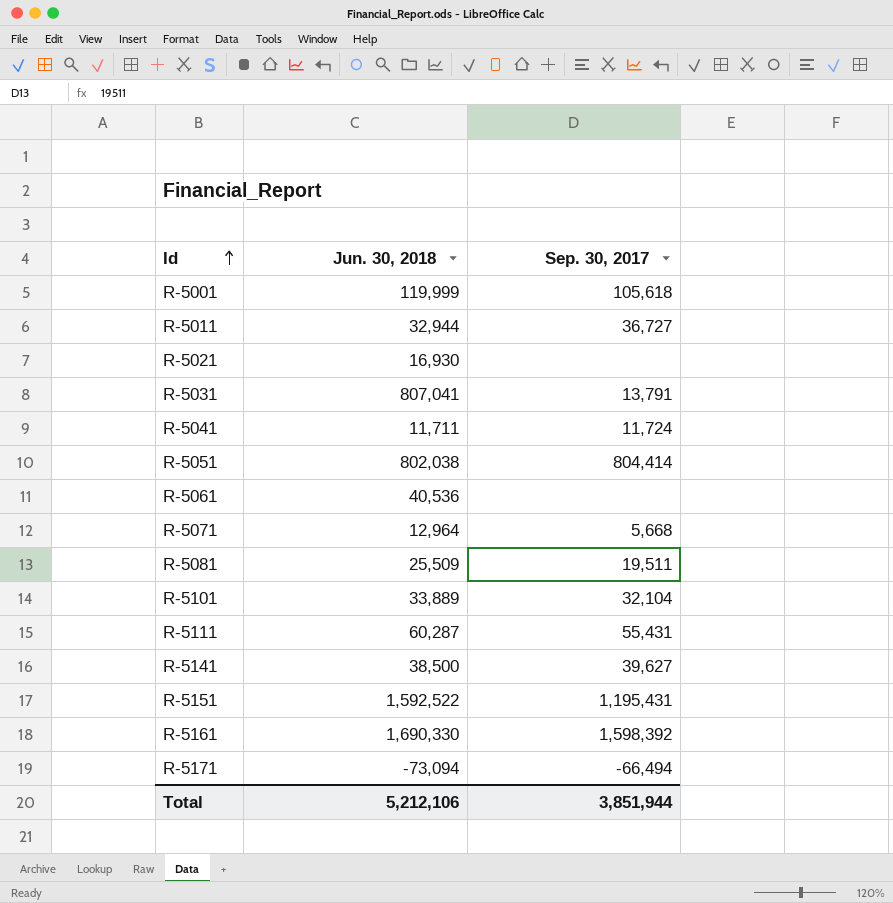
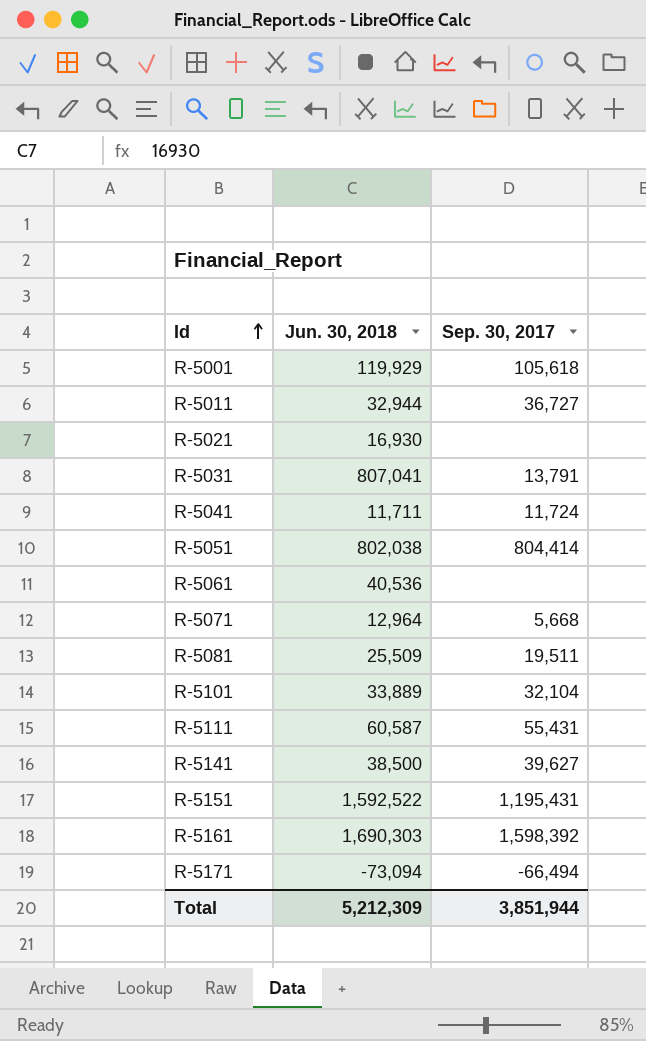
R-5001 | Jun. 30, 2018: 119,999 -> 119,929
R-5111 | Jun. 30, 2018: 60,287 -> 60,587
R-5161 | Jun. 30, 2018: 1,690,330 -> 1,690,303
Total | Jun. 30, 2018: 5,212,106 -> 5,212,309

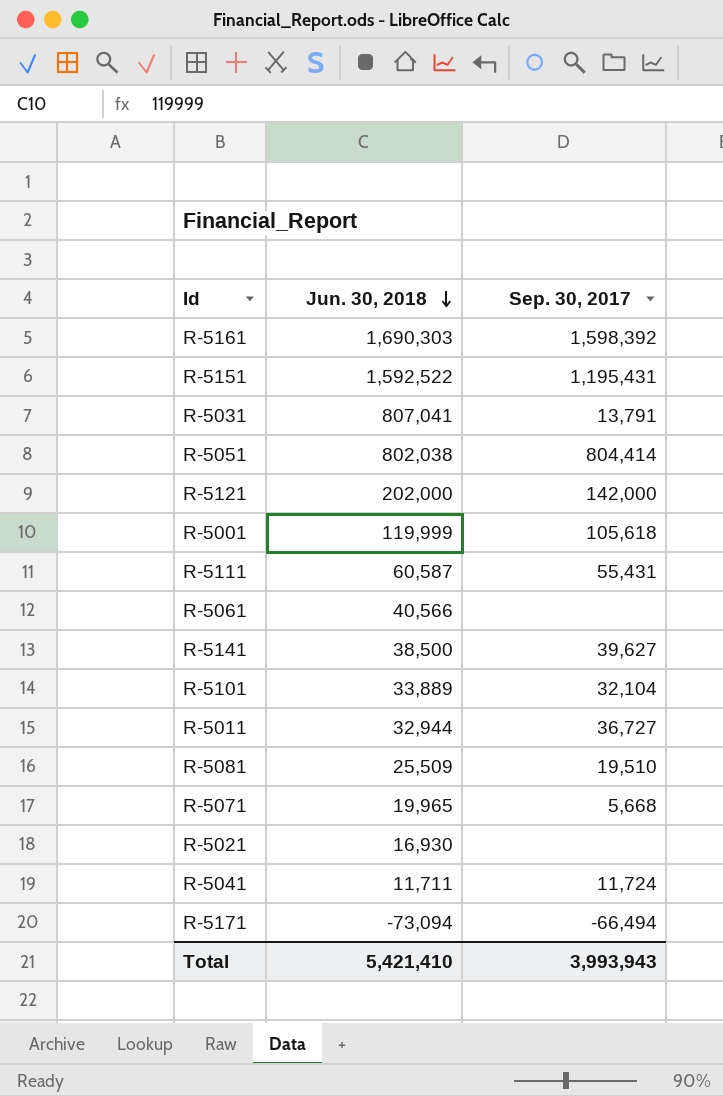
row order: Id ascending -> Jun. 30, 2018 descending
row R-5121: none -> 202,000 | 142,000
R-5001 | Jun. 30, 2018: 119,929 -> 119,999
R-5061 | Jun. 30, 2018: 40,536 -> 40,566
R-5081 | Sep. 30, 2017: 19,511 -> 19,510
R-5071 | Jun. 30, 2018: 12,964 -> 19,965
Total | Jun. 30, 2018: 5,212,309 -> 5,421,410
Total | Sep. 30, 2017: 3,851,944 -> 3,993,943

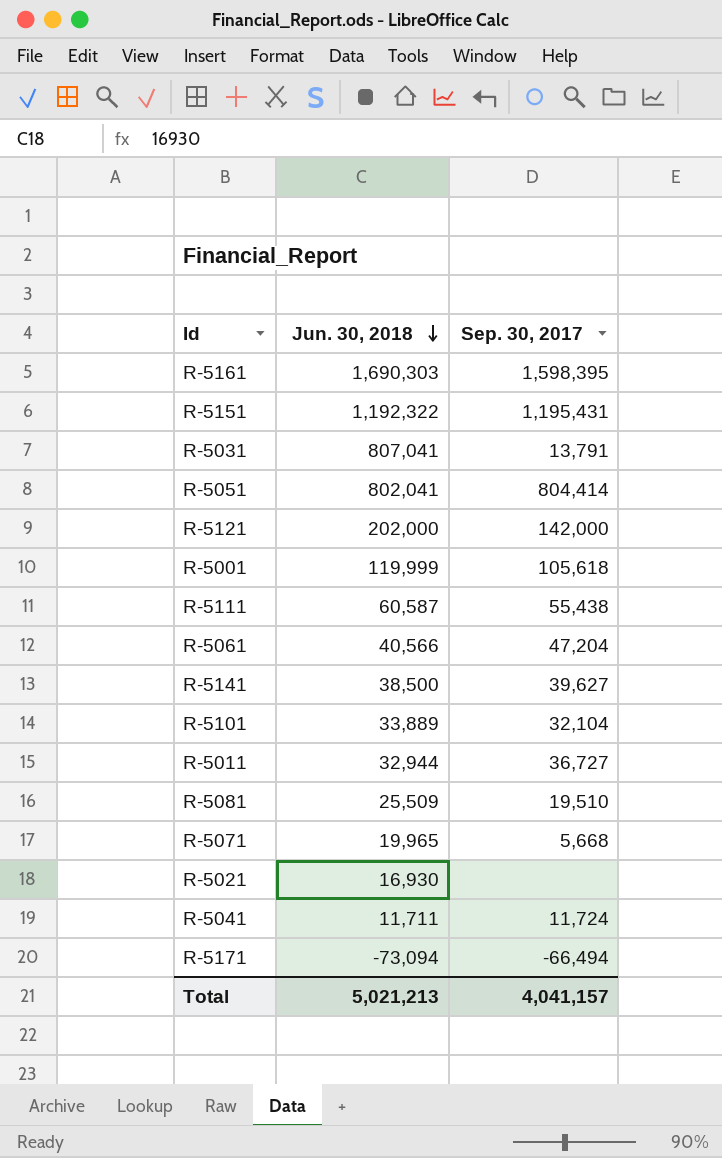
R-5161 | Sep. 30, 2017: 1,598,392 -> 1,598,395
R-5151 | Jun. 30, 2018: 1,592,522 -> 1,192,322
R-5051 | Jun. 30, 2018: 802,038 -> 802,041
R-5111 | Sep. 30, 2017: 55,431 -> 55,438
R-5061 | Sep. 30, 2017: none -> 47,204
Total | Jun. 30, 2018: 5,421,410 -> 5,021,213
Total | Sep. 30, 2017: 3,993,943 -> 4,041,157

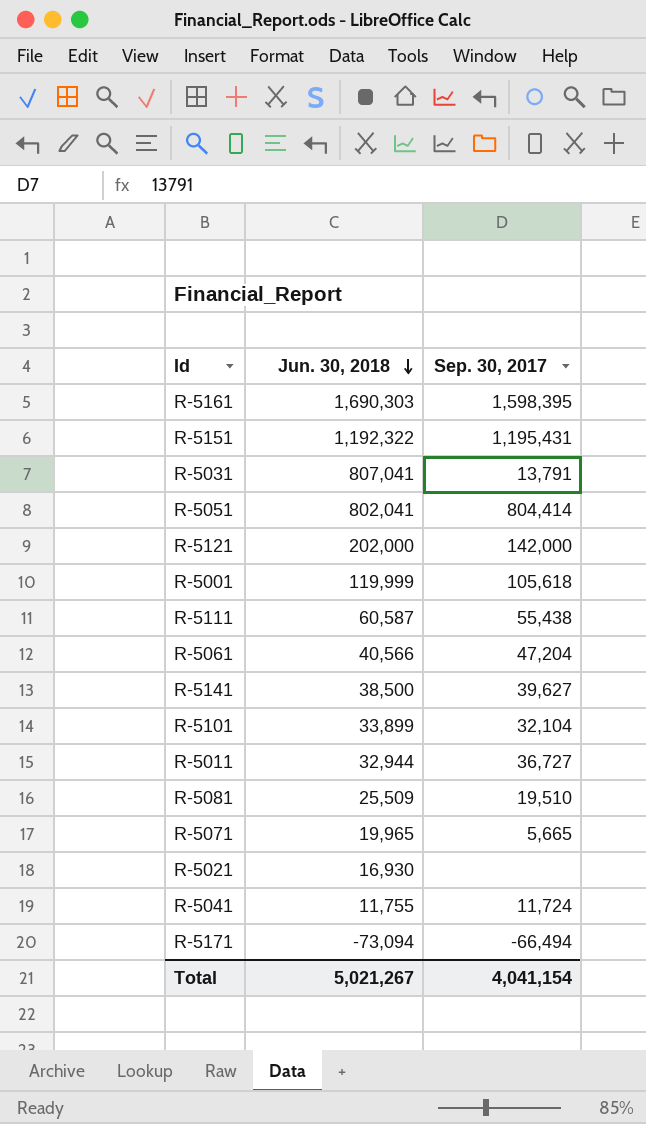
R-5101 | Jun. 30, 2018: 33,889 -> 33,899
R-5071 | Sep. 30, 2017: 5,668 -> 5,665
R-5041 | Jun. 30, 2018: 11,711 -> 11,755
Total | Jun. 30, 2018: 5,021,213 -> 5,021,267
Total | Sep. 30, 2017: 4,041,157 -> 4,041,154

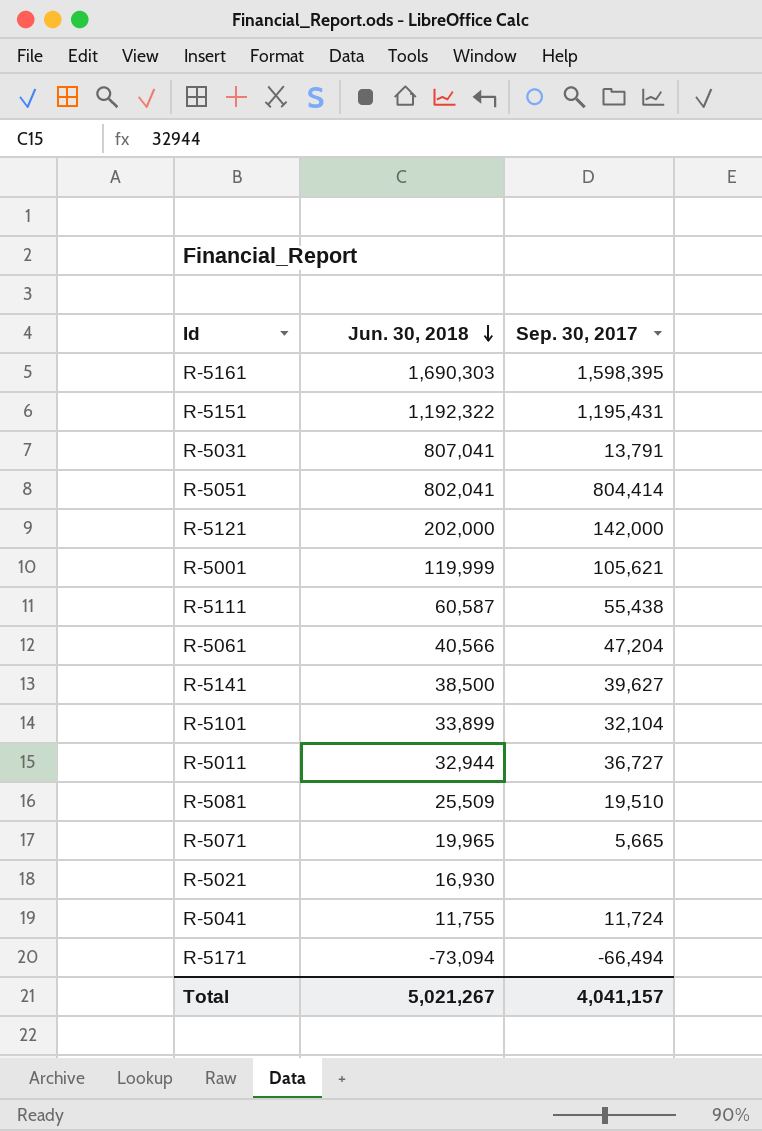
R-5001 | Sep. 30, 2017: 105,618 -> 105,621
Total | Sep. 30, 2017: 4,041,154 -> 4,041,157

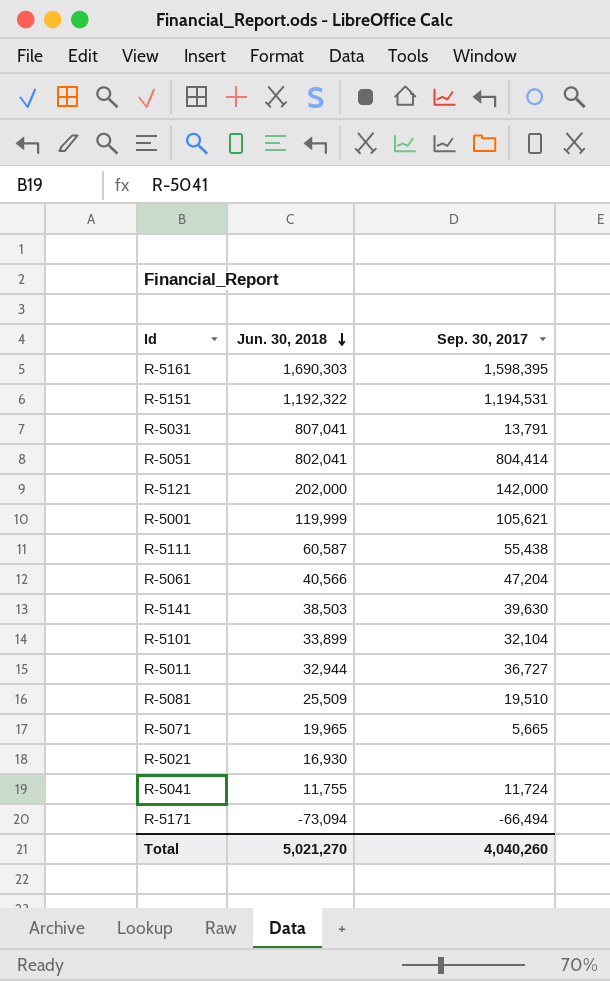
R-5151 | Sep. 30, 2017: 1,195,431 -> 1,194,531
R-5141 | Jun. 30, 2018: 38,500 -> 38,503
R-5141 | Sep. 30, 2017: 39,627 -> 39,630
Total | Jun. 30, 2018: 5,021,267 -> 5,021,270
Total | Sep. 30, 2017: 4,041,157 -> 4,040,260

